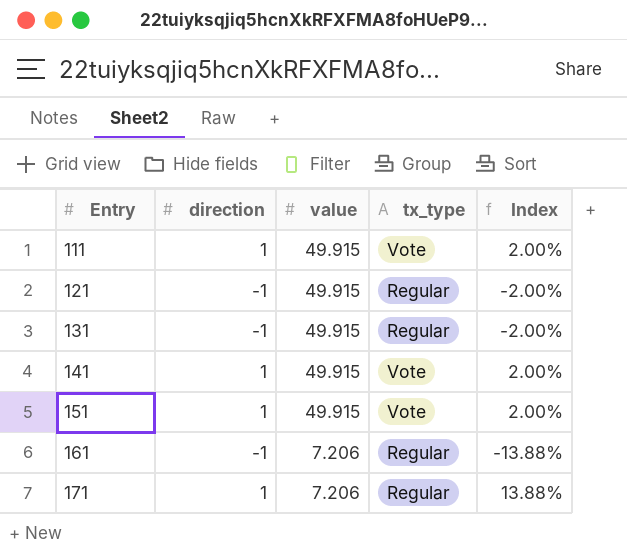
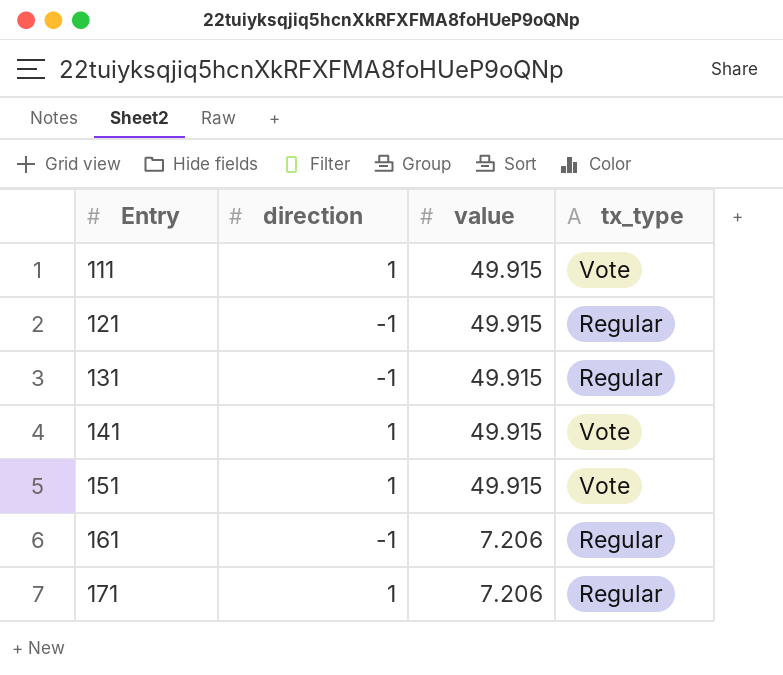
column Index | formula: [direction] / [value] -> none

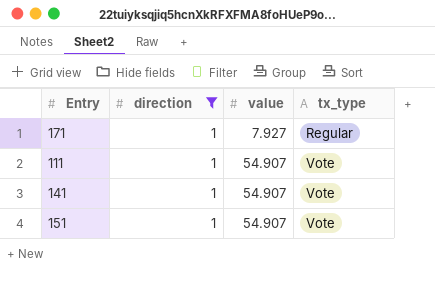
filter: none -> direction = 1
row order: Entry ascending -> value ascending
171 | value: 7.206 -> 7.927
111 | value: 49.915 -> 54.907
141 | value: 49.915 -> 54.907
151 | value: 49.915 -> 54.907

